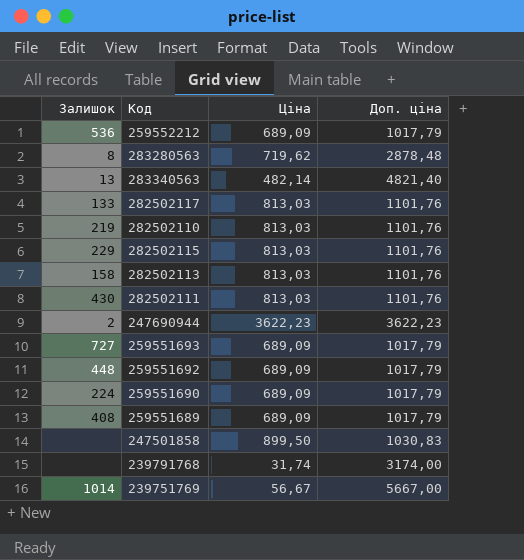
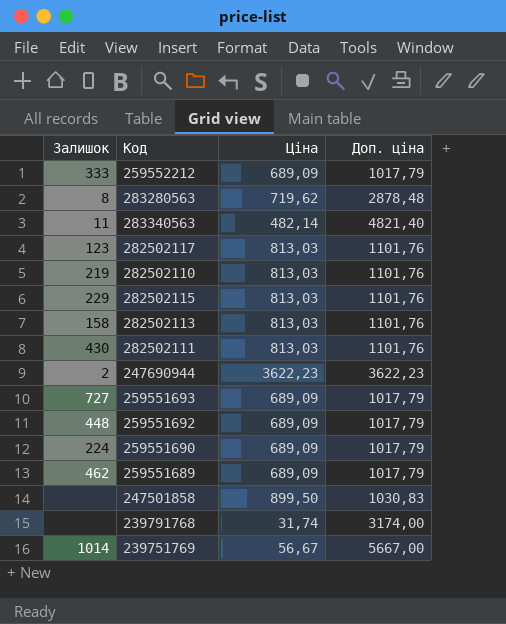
259552212 | Залишок: 536 -> 333
283340563 | Залишок: 13 -> 11
282502117 | Залишок: 133 -> 123
259551689 | Залишок: 408 -> 462

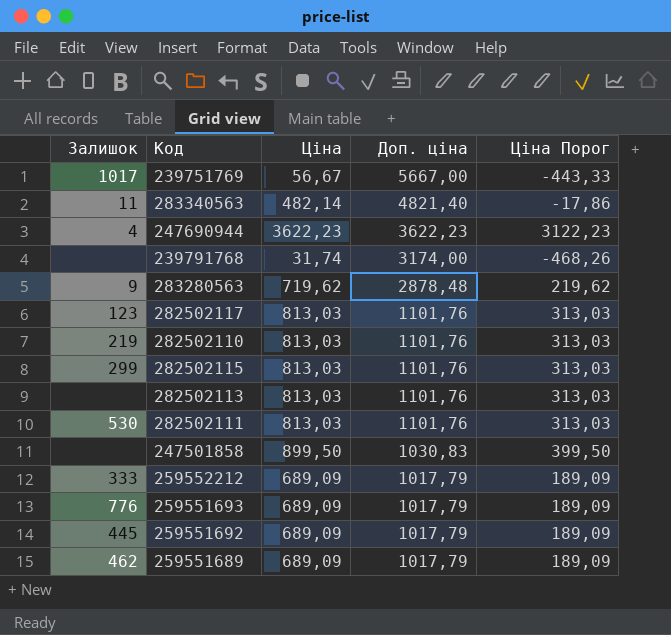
row order: none -> Доп. ціна descending
column Ціна Порог | formula: none -> [Ціна] - 500
row 259551690: 224 | 689,09 | 1017,79 -> none
239751769 | Залишок: 1014 -> 1017
247690944 | Залишок: 2 -> 4
283280563 | Залишок: 8 -> 9
282502115 | Залишок: 229 -> 299
282502113 | Залишок: 158 -> none
282502111 | Залишок: 430 -> 530
259551693 | Залишок: 727 -> 776
259551692 | Залишок: 448 -> 445

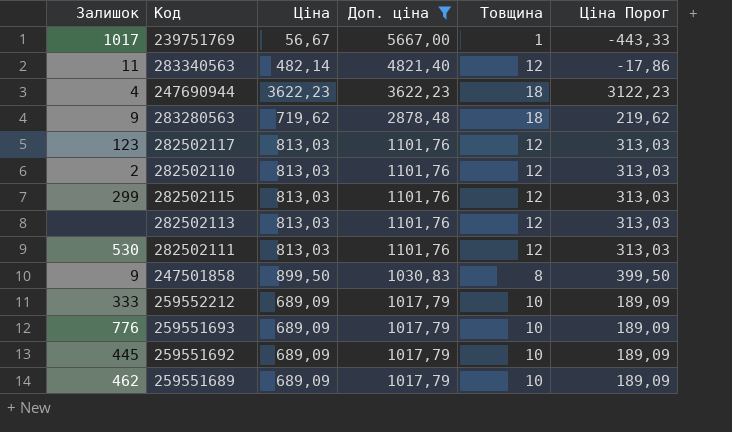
filter: none -> Доп. ціна != 3174,00
column Товщина | position: none -> 5
282502110 | Залишок: 219 -> 2
247501858 | Залишок: none -> 9

